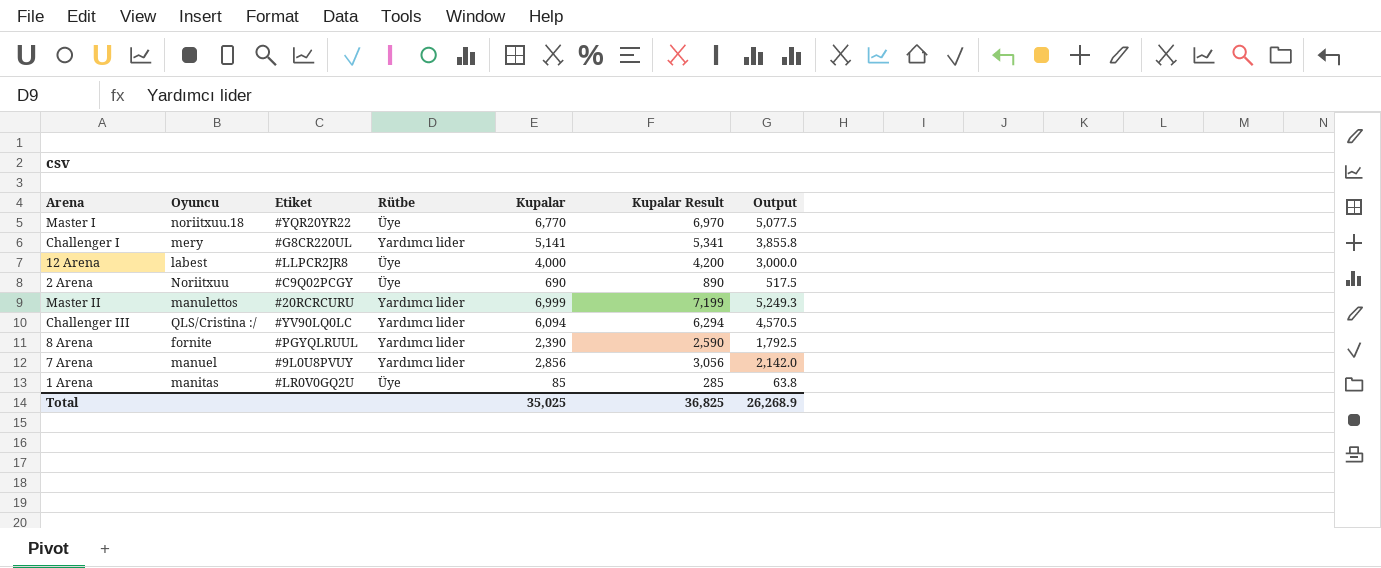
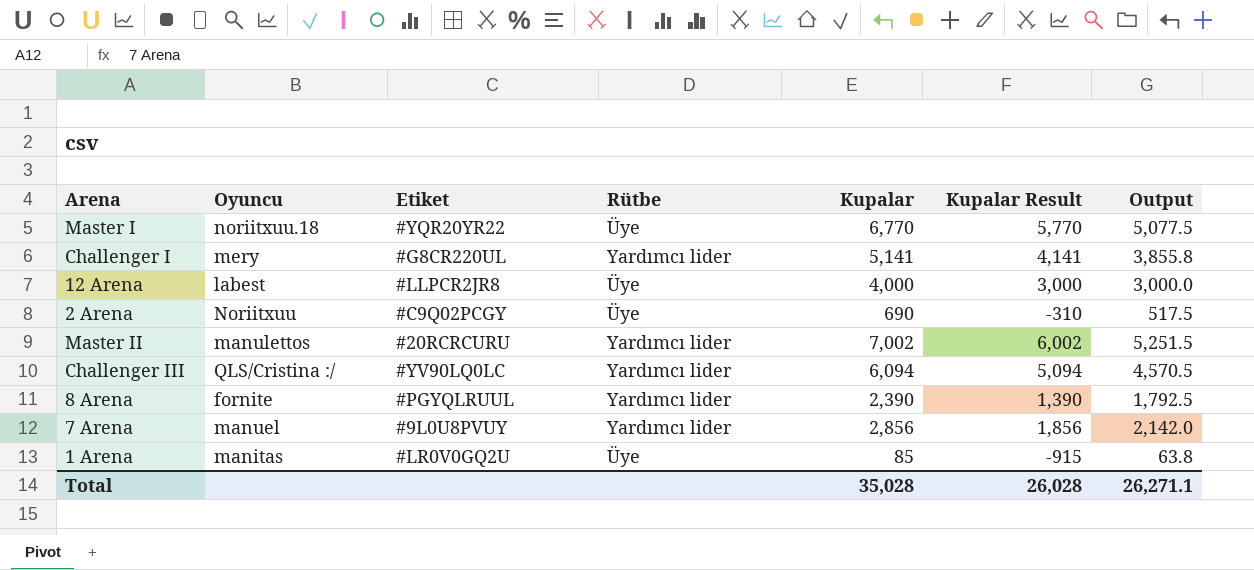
column Kupalar Result | formula: [Kupalar] + 200 -> [Kupalar] - 1000
Master II | Kupalar: 6,999 -> 7,002
Master II | Output: 5,249.3 -> 5,251.5
Total | Kupalar: 35,025 -> 35,028
Total | Kupalar Result: 36,825 -> 26,028
Total | Output: 26,268.9 -> 26,271.1

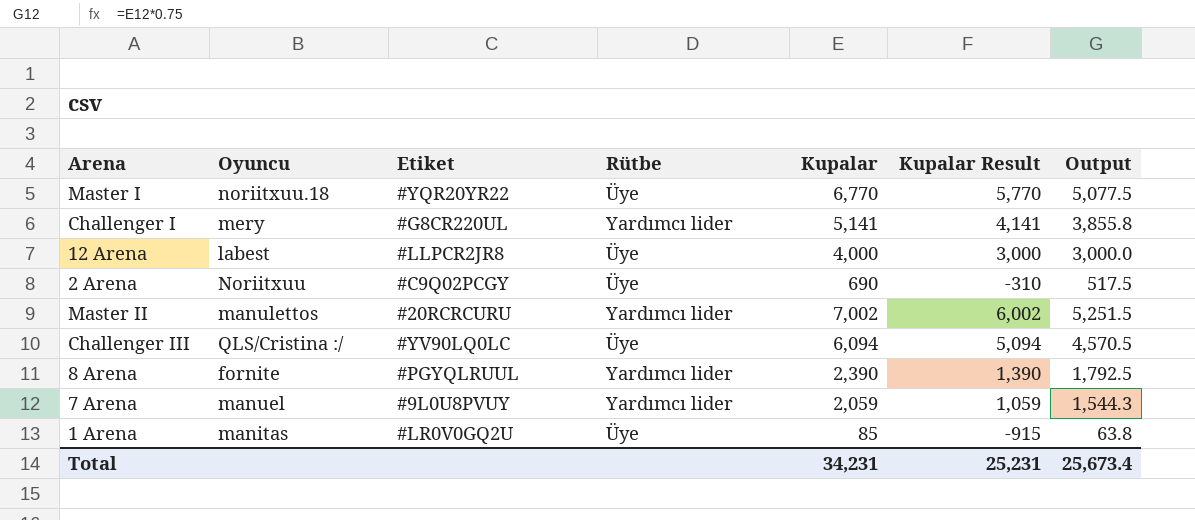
Challenger III | Rütbe: Yardımcı lider -> Üye
7 Arena | Kupalar: 2,856 -> 2,059
7 Arena | Kupalar Result: 1,856 -> 1,059
7 Arena | Output: 2,142.0 -> 1,544.3
Total | Kupalar: 35,028 -> 34,231
Total | Kupalar Result: 26,028 -> 25,231
Total | Output: 26,271.1 -> 25,673.4

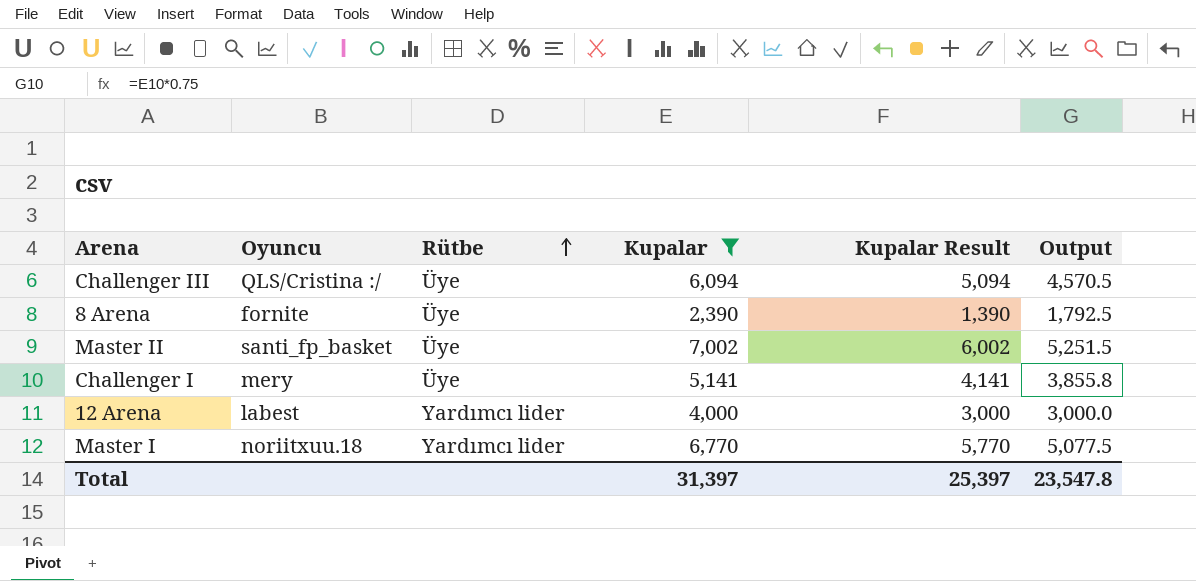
filter: none -> Kupalar >= 2,390
row order: none -> Rütbe ascending
column Etiket | position: 3 -> none
8 Arena | Rütbe: Yardımcı lider -> Üye
Master II | Oyuncu: manulettos -> santi_fp_basket
Master II | Rütbe: Yardımcı lider -> Üye
Challenger I | Rütbe: Yardımcı lider -> Üye
12 Arena | Rütbe: Üye -> Yardımcı lider
Master I | Rütbe: Üye -> Yardımcı lider
Total | Kupalar: 34,231 -> 31,397
Total | Kupalar Result: 25,231 -> 25,397
Total | Output: 25,673.4 -> 23,547.8

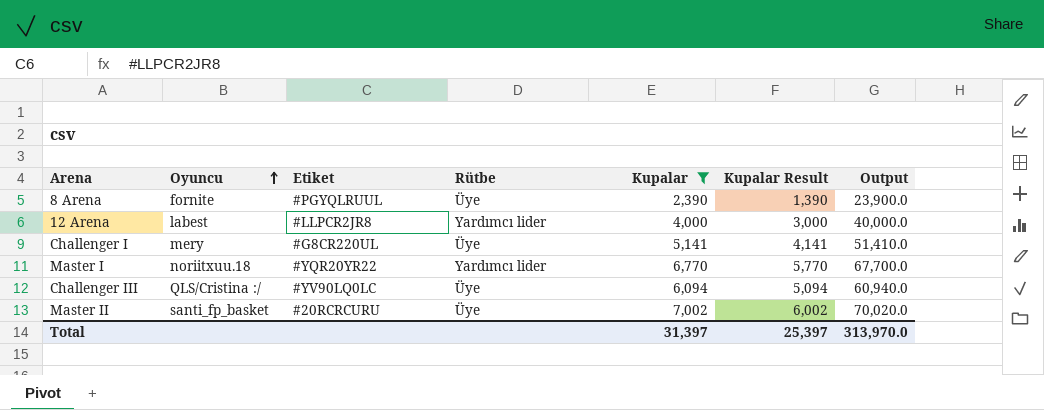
row order: Rütbe ascending -> Oyuncu ascending
column Etiket | position: none -> 3
column Output | formula: [Kupalar] * 0.75 -> [Kupalar] * 10
Total | Output: 23,547.8 -> 313,970.0

